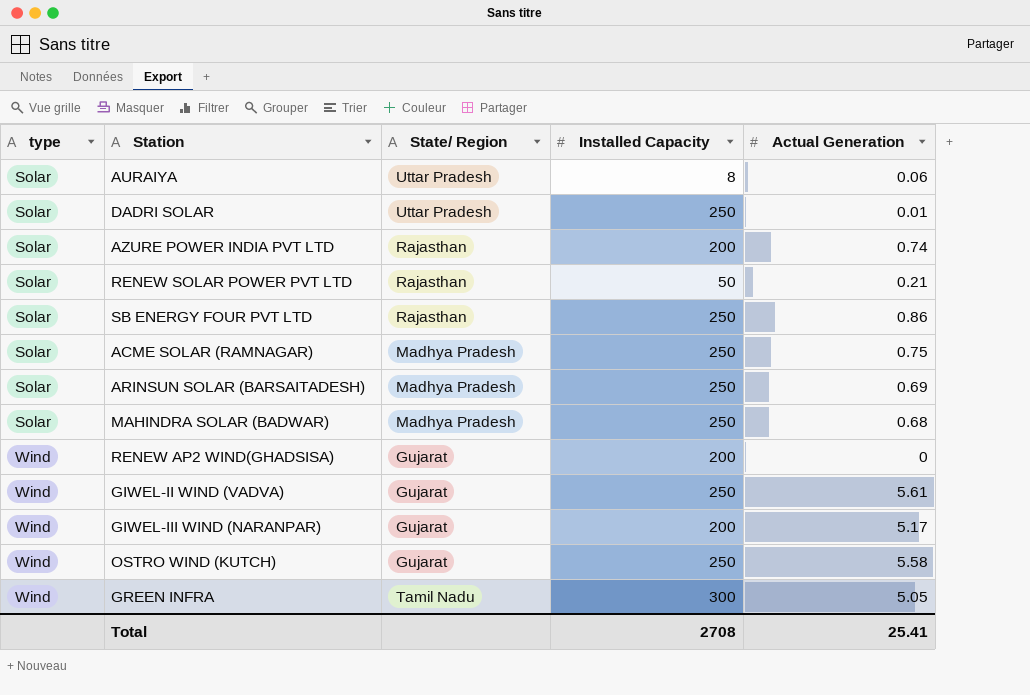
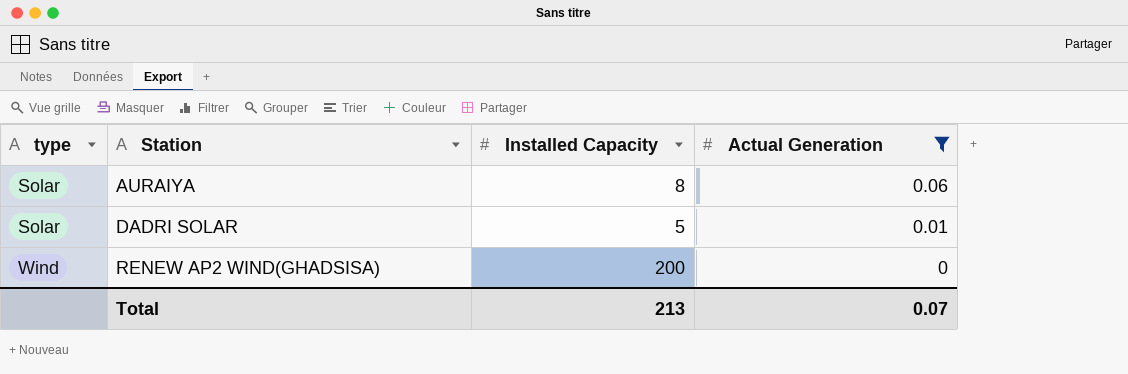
filter: none -> Actual Generation <= 0.06
column State/ Region | position: 3 -> none
DADRI SOLAR | Installed Capacity: 250 -> 5
Total | Installed Capacity: 2708 -> 213
Total | Actual Generation: 25.41 -> 0.07

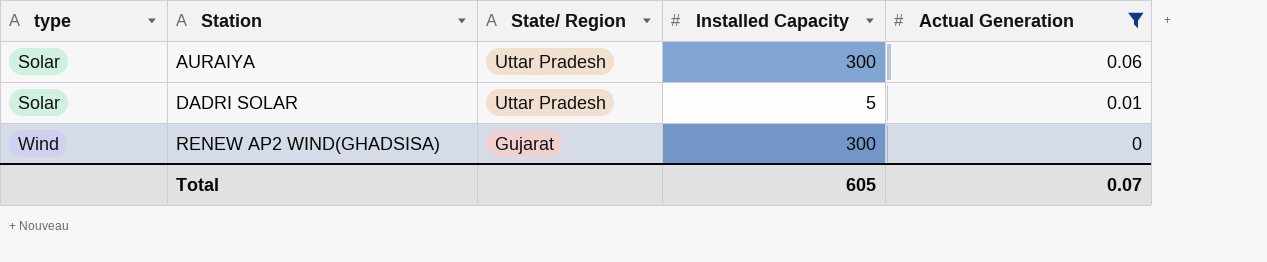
column State/ Region | position: none -> 3
AURAIYA | Installed Capacity: 8 -> 300
RENEW AP2 WIND(GHADSISA) | Installed Capacity: 200 -> 300
Total | Installed Capacity: 213 -> 605

